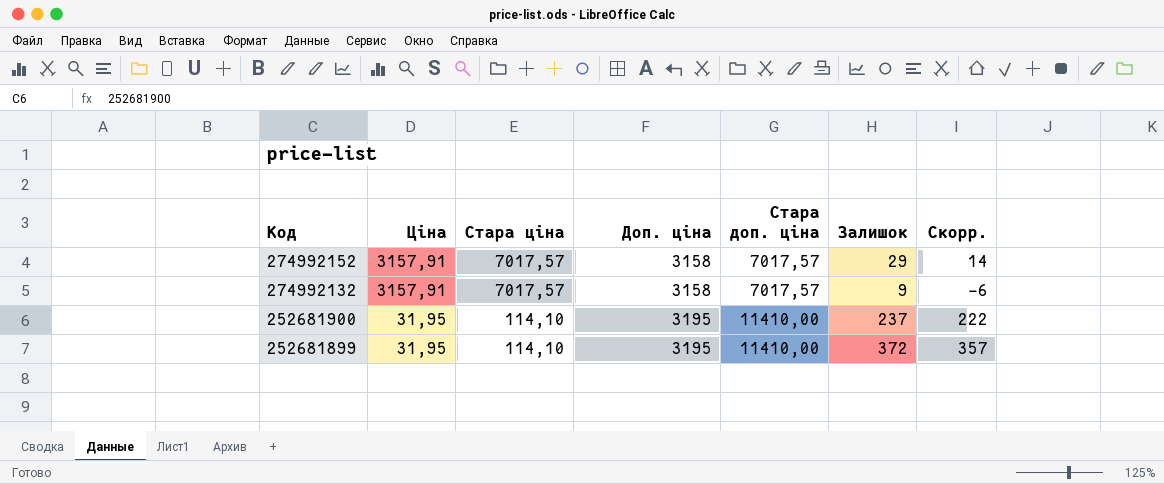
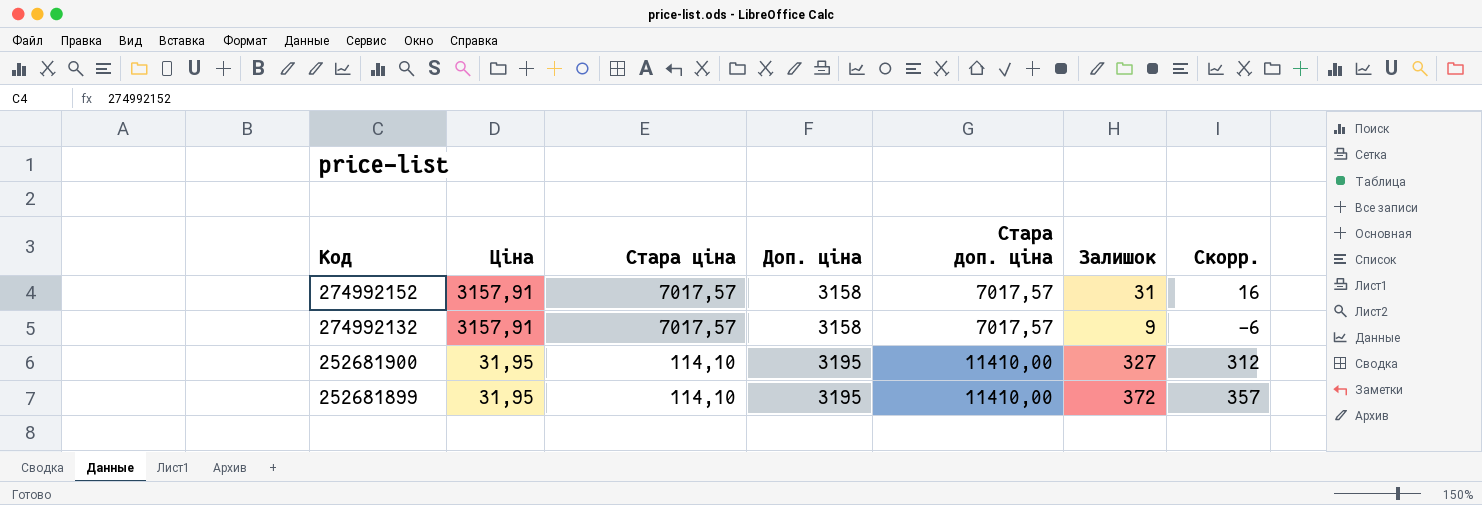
274992152 | Залишок: 29 -> 31
274992152 | Скорр.: 14 -> 16
252681900 | Залишок: 237 -> 327
252681900 | Скорр.: 222 -> 312

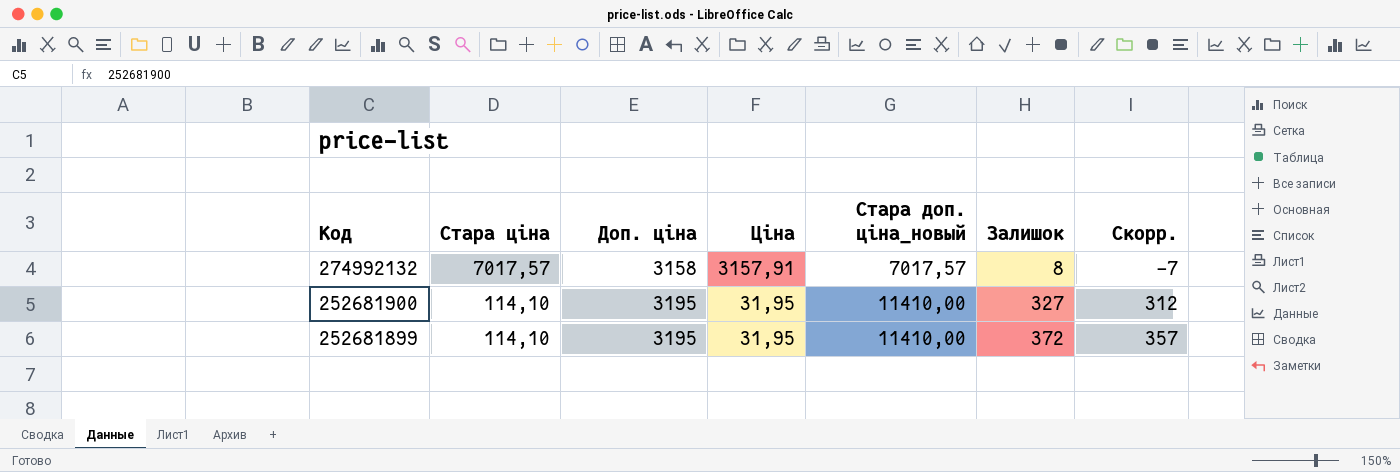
column Ціна | position: 2 -> 4
column name: Стара доп. ціна -> Стара доп. ціна_новый
row 274992152: 3157,91 | 7017,57 | 3158 | 7017,57 | 31 | 16 -> none
274992132 | Залишок: 9 -> 8
274992132 | Скорр.: -6 -> -7

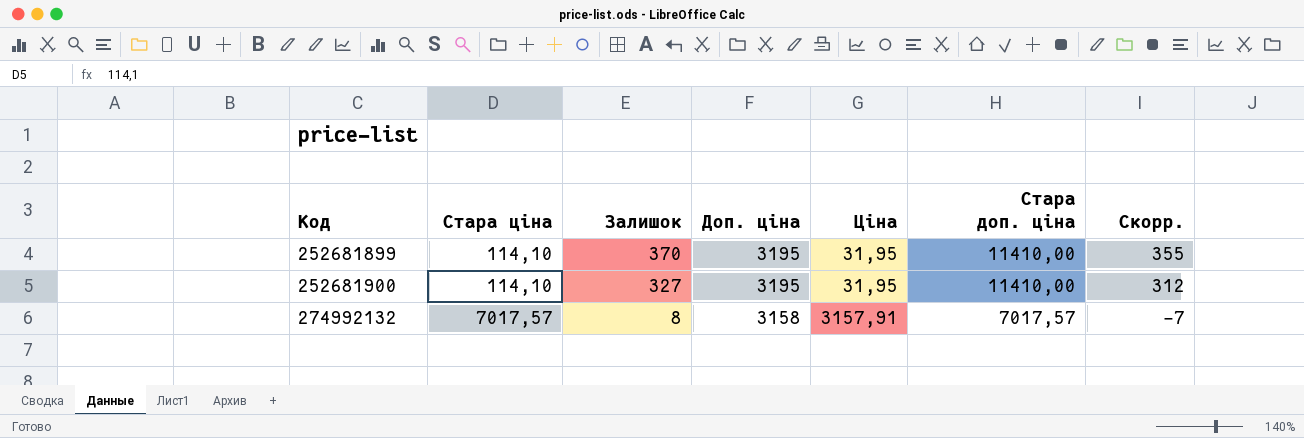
row order: Код descending -> Код ascending
column Залишок | position: 6 -> 3
column name: Стара доп. ціна_новый -> Стара доп. ціна
252681899 | Залишок: 372 -> 370
252681899 | Скорр.: 357 -> 355

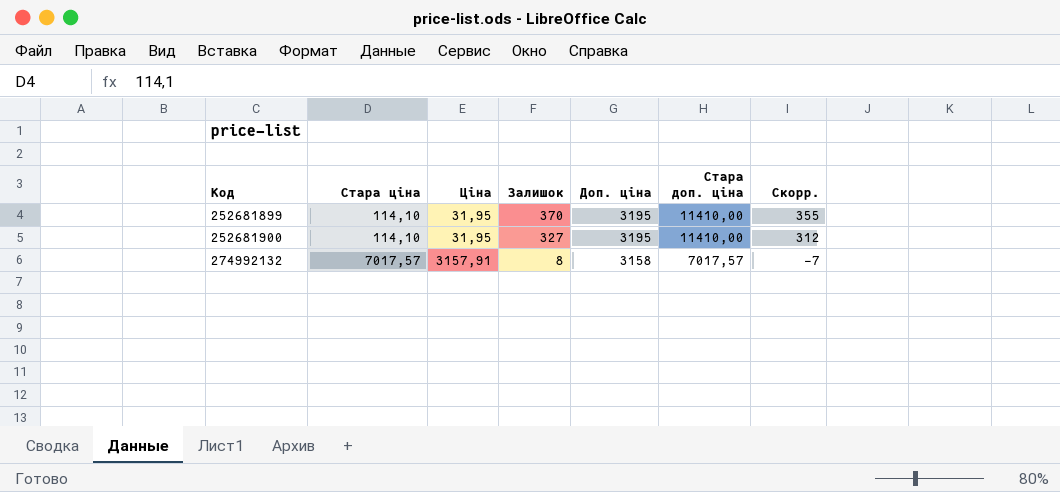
column Ціна | position: 5 -> 3

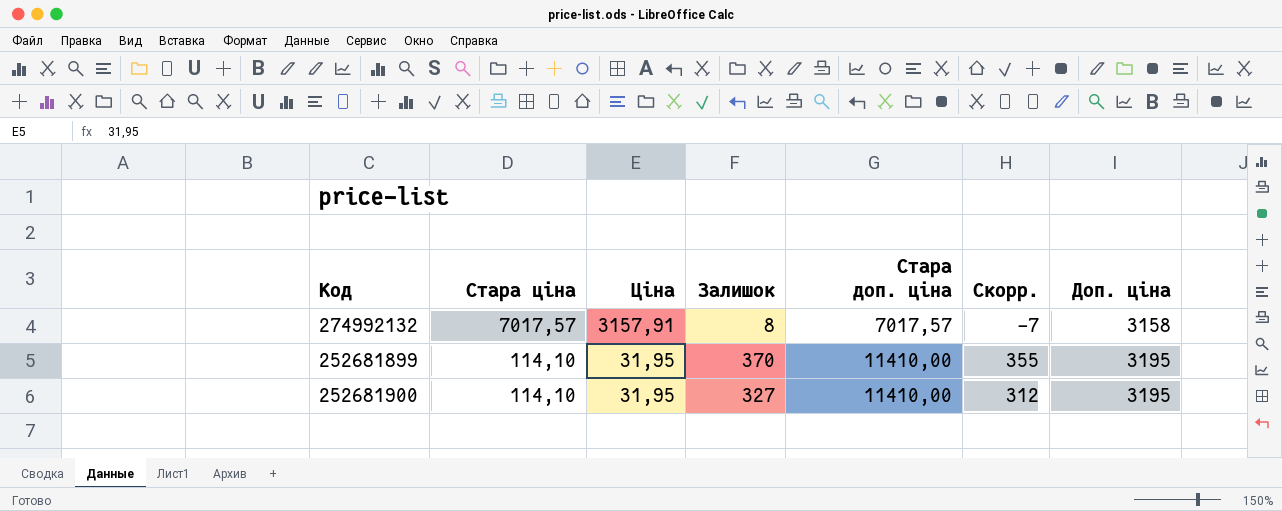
row order: Код ascending -> Стара ціна descending
column Доп. ціна | position: 5 -> 7

